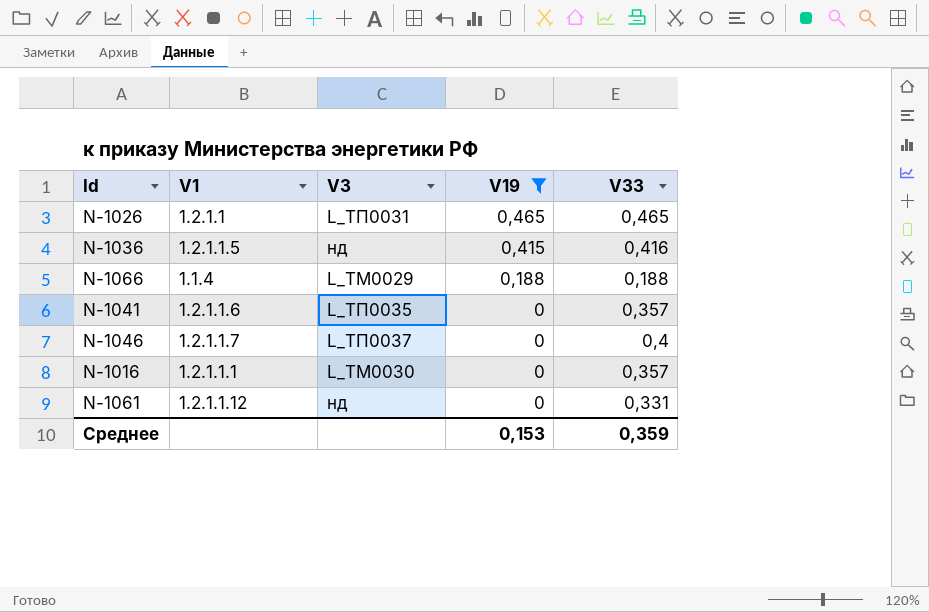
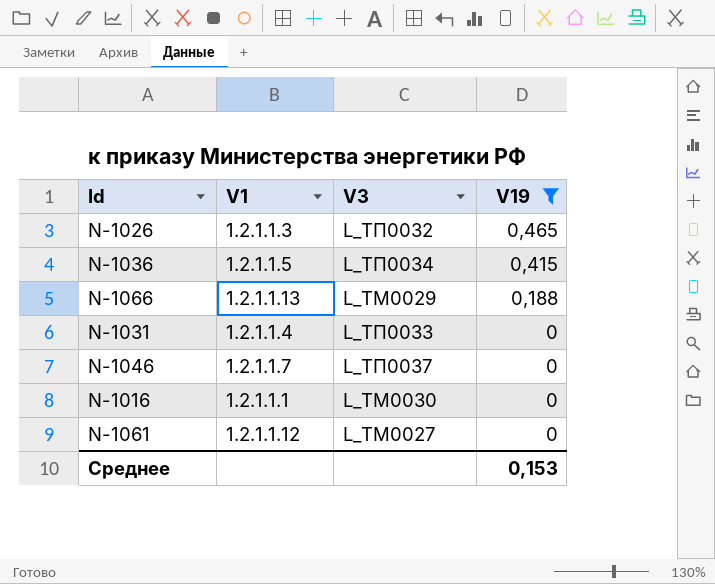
column V33 | position: 5 -> none
row N-1041: 1.2.1.1.6 | L_ТП0035 | 0 | 0,357 -> none
N-1026 | V1: 1.2.1.1 -> 1.2.1.1.3
N-1026 | V3: L_ТП0031 -> L_ТП0032
N-1036 | V3: нд -> L_ТП0034
N-1066 | V1: 1.1.4 -> 1.2.1.1.13
row N-1031: none -> 1.2.1.1.4 | L_ТП0033 | 0
N-1061 | V3: нд -> L_ТM0027

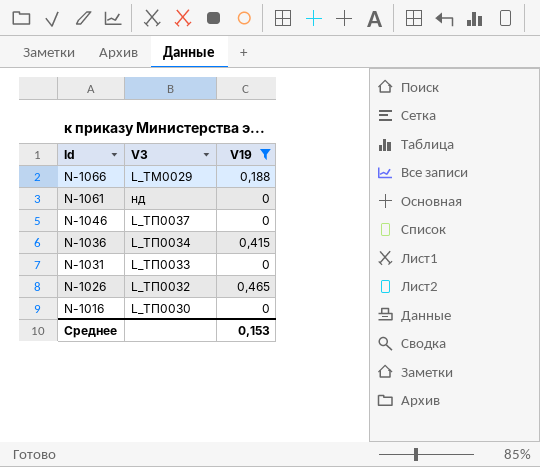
row order: V19 descending -> Id descending
column V1 | position: 2 -> none
N-1061 | V3: L_ТM0027 -> нд
N-1016 | V3: L_ТM0030 -> L_ТП0030

